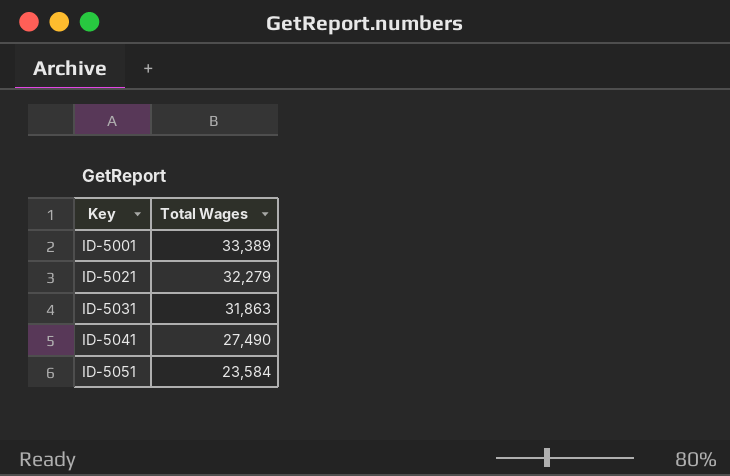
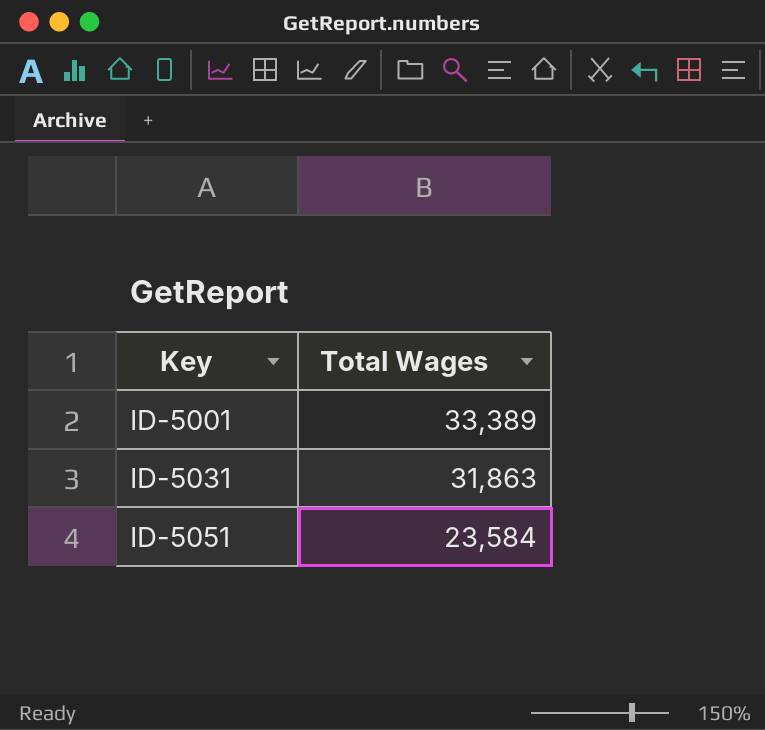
row ID-5021: 32,279 -> none
row ID-5041: 27,490 -> none

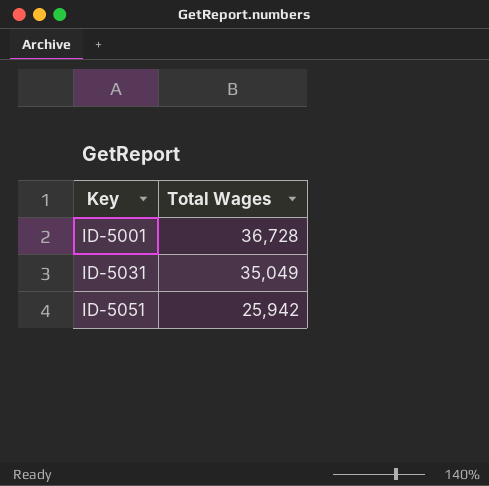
ID-5001 | Total Wages: 33,389 -> 36,728
ID-5031 | Total Wages: 31,863 -> 35,049
ID-5051 | Total Wages: 23,584 -> 25,942

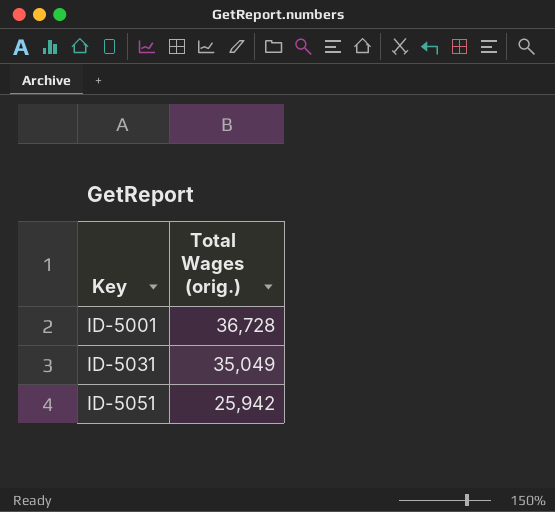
column name: Total Wages -> Total Wages (orig.)

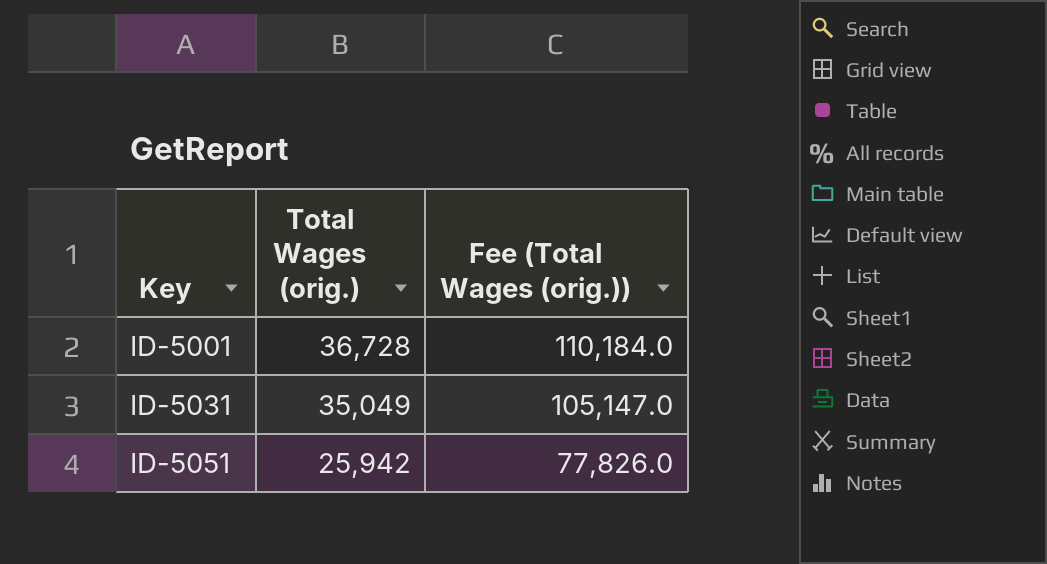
column Fee (Total Wages (orig.)) | formula: none -> [Total Wages (orig.)] * 3

